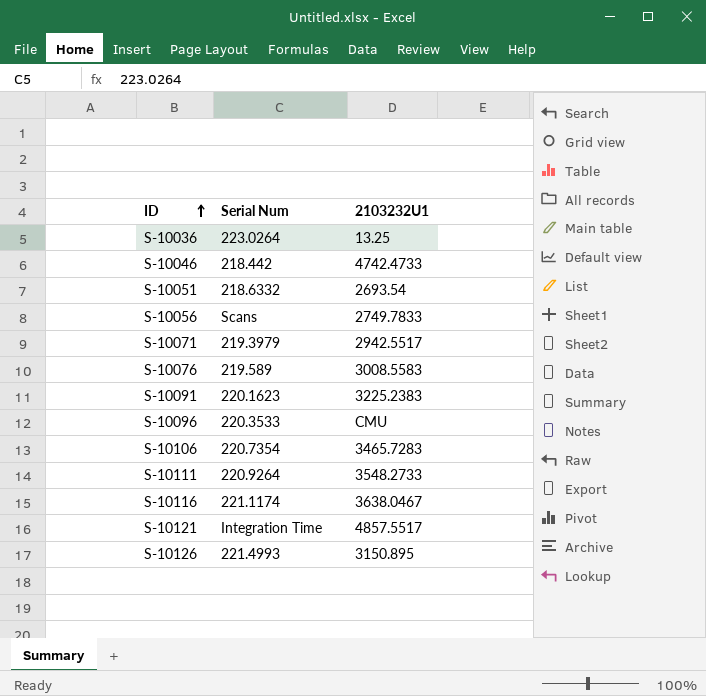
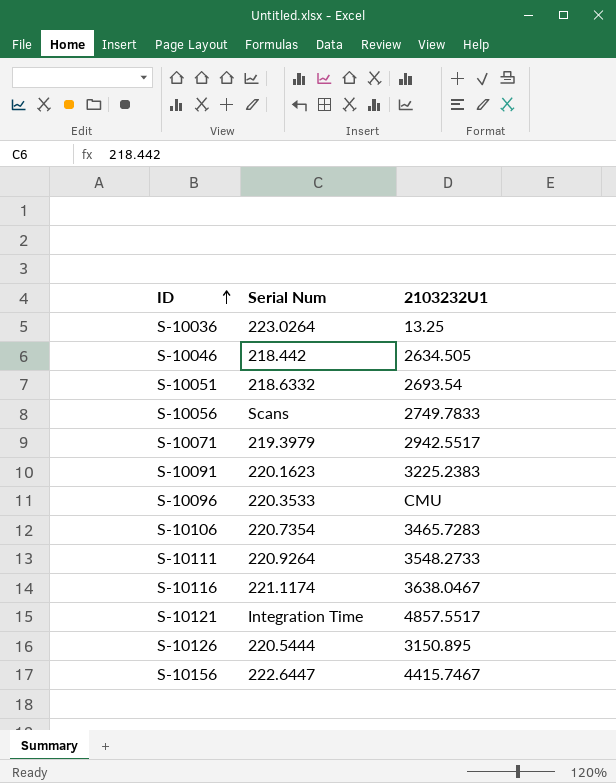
row S-10076: 219.589 | 3008.5583 -> none
S-10046 | 2103232U1: 4742.4733 -> 2634.505
S-10126 | Serial Num: 221.4993 -> 220.5444
row S-10156: none -> 222.6447 | 4415.7467

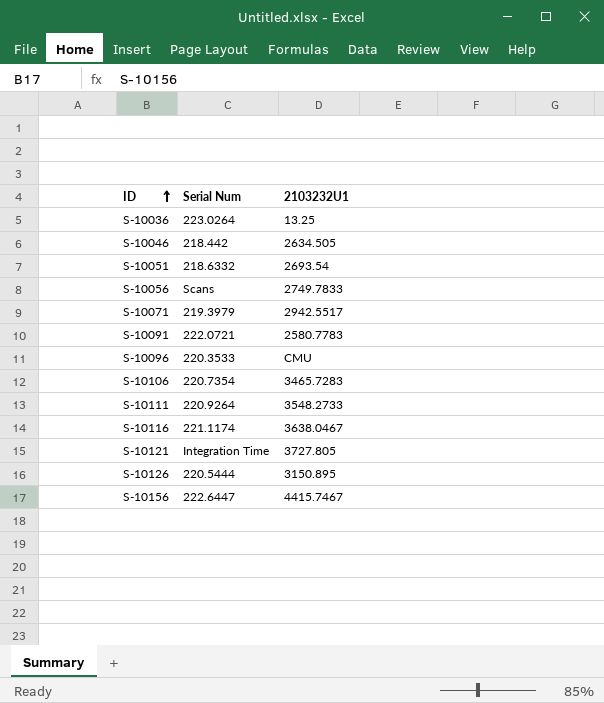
S-10091 | Serial Num: 220.1623 -> 222.0721
S-10091 | 2103232U1: 3225.2383 -> 2580.7783
S-10121 | 2103232U1: 4857.5517 -> 3727.805

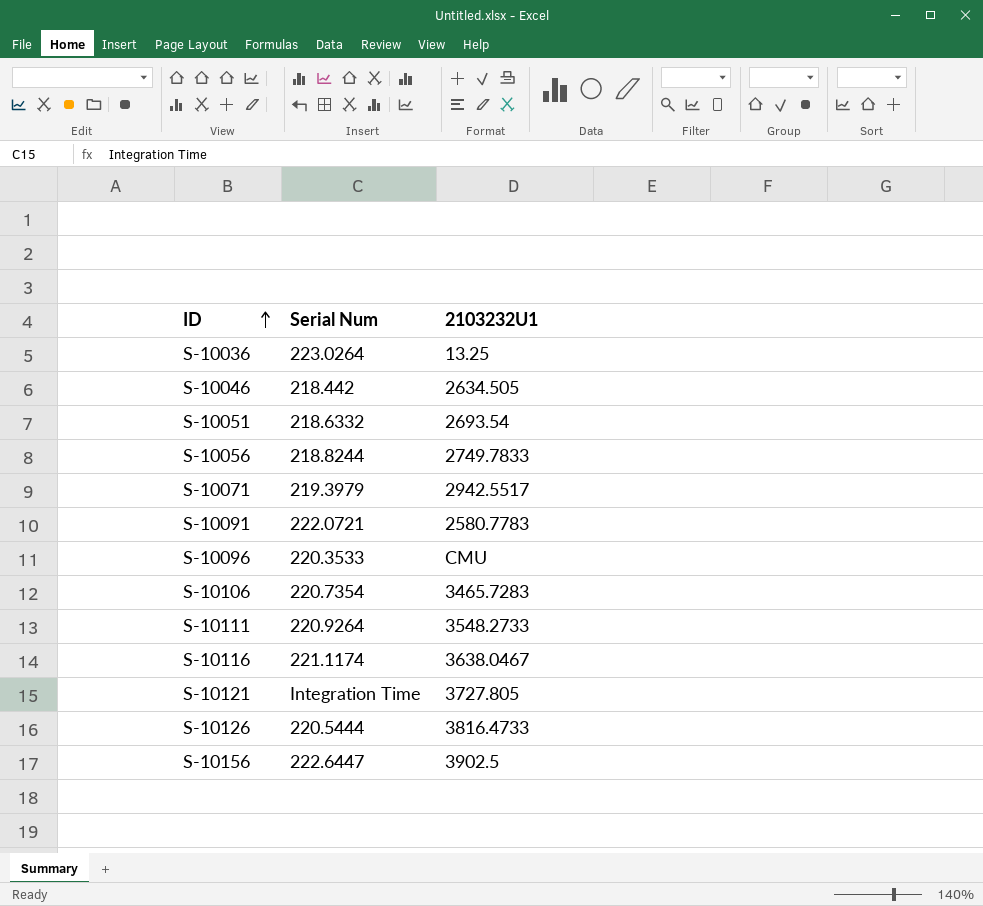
S-10056 | Serial Num: Scans -> 218.8244
S-10126 | 2103232U1: 3150.895 -> 3816.4733
S-10156 | 2103232U1: 4415.7467 -> 3902.5

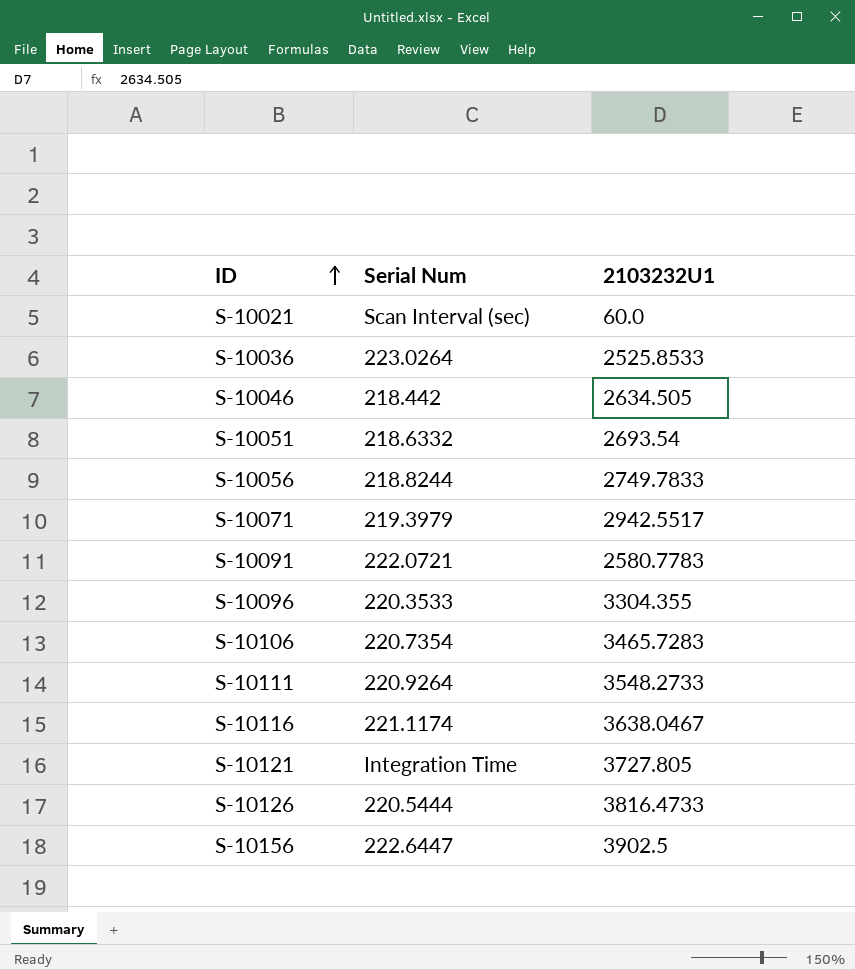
row S-10021: none -> Scan Interval (sec) | 60.0
S-10036 | 2103232U1: 13.25 -> 2525.8533
S-10096 | 2103232U1: CMU -> 3304.355

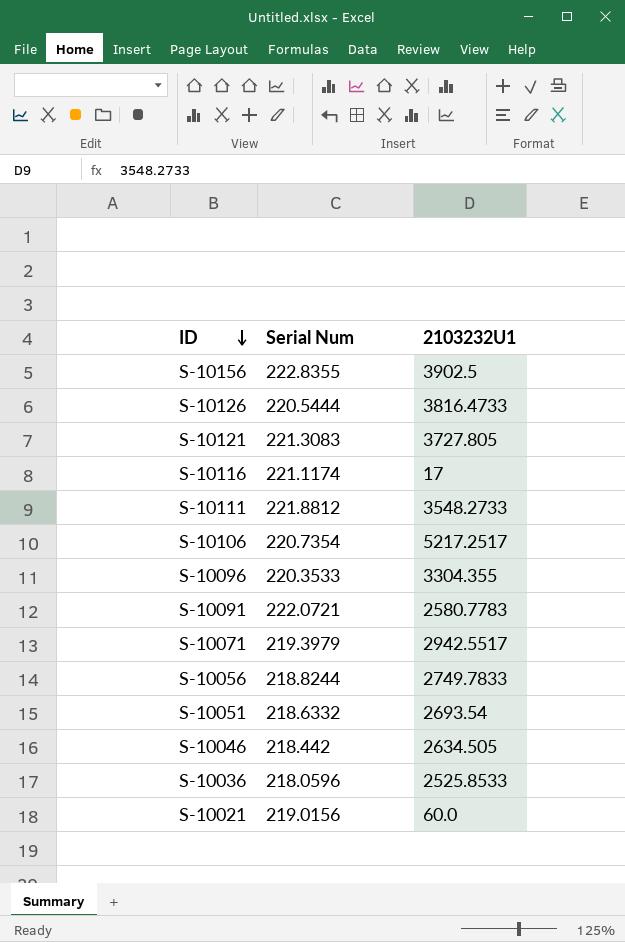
row order: ID ascending -> ID descending
S-10156 | Serial Num: 222.6447 -> 222.8355
S-10121 | Serial Num: Integration Time -> 221.3083
S-10116 | 2103232U1: 3638.0467 -> 17
S-10111 | Serial Num: 220.9264 -> 221.8812
S-10106 | 2103232U1: 3465.7283 -> 5217.2517
S-10036 | Serial Num: 223.0264 -> 218.0596
S-10021 | Serial Num: Scan Interval (sec) -> 219.0156

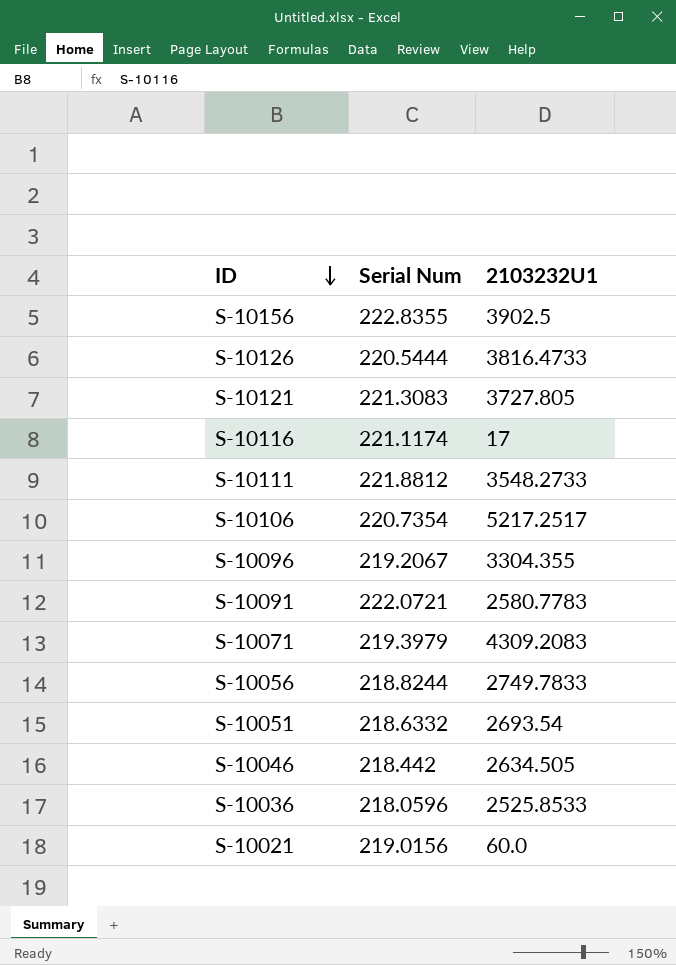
S-10096 | Serial Num: 220.3533 -> 219.2067
S-10071 | 2103232U1: 2942.5517 -> 4309.2083

